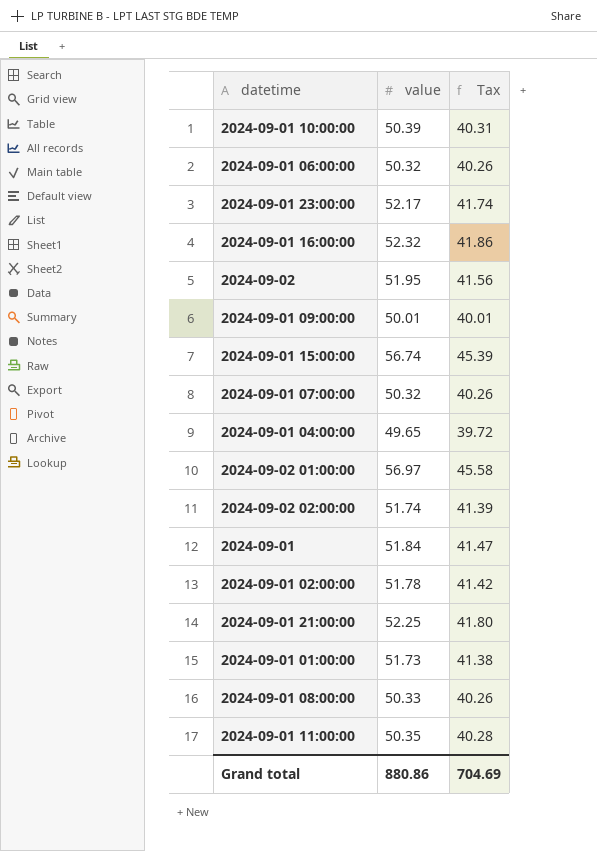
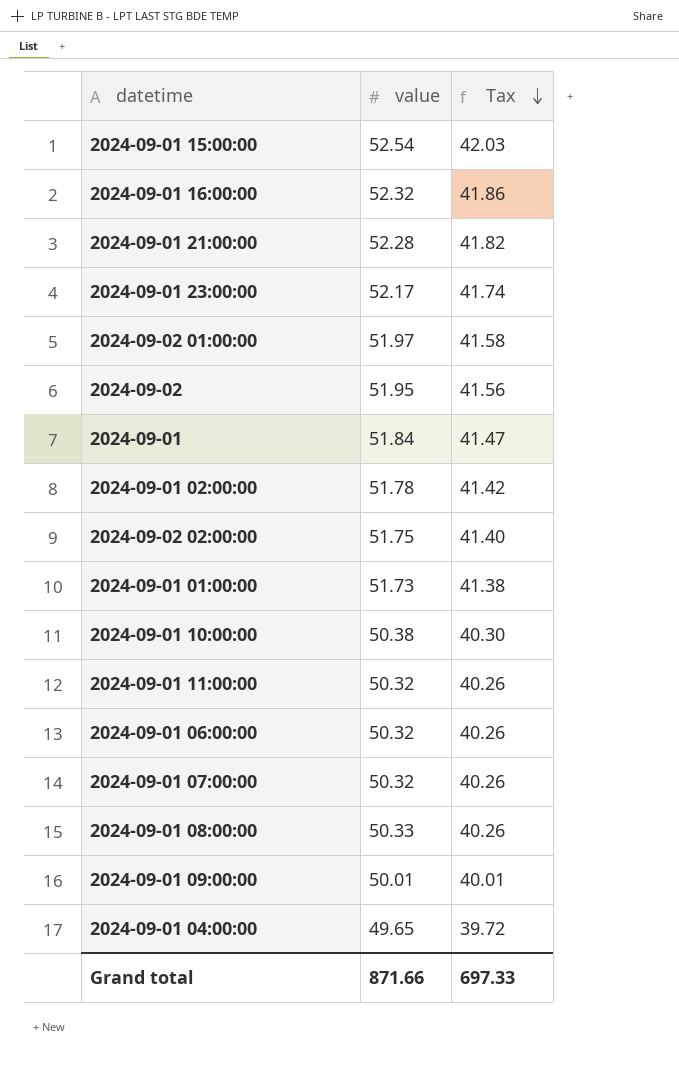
row order: none -> Tax descending
2024-09-01 15:00:00 | value: 56.74 -> 52.54
2024-09-01 15:00:00 | Tax: 45.39 -> 42.03
2024-09-01 21:00:00 | value: 52.25 -> 52.28
2024-09-01 21:00:00 | Tax: 41.80 -> 41.82
2024-09-02 01:00:00 | value: 56.97 -> 51.97
2024-09-02 01:00:00 | Tax: 45.58 -> 41.58
2024-09-02 02:00:00 | value: 51.74 -> 51.75
2024-09-02 02:00:00 | Tax: 41.39 -> 41.40
2024-09-01 10:00:00 | value: 50.39 -> 50.38
2024-09-01 10:00:00 | Tax: 40.31 -> 40.30
2024-09-01 11:00:00 | value: 50.35 -> 50.32
2024-09-01 11:00:00 | Tax: 40.28 -> 40.26
Grand total | value: 880.86 -> 871.66
Grand total | Tax: 704.69 -> 697.33

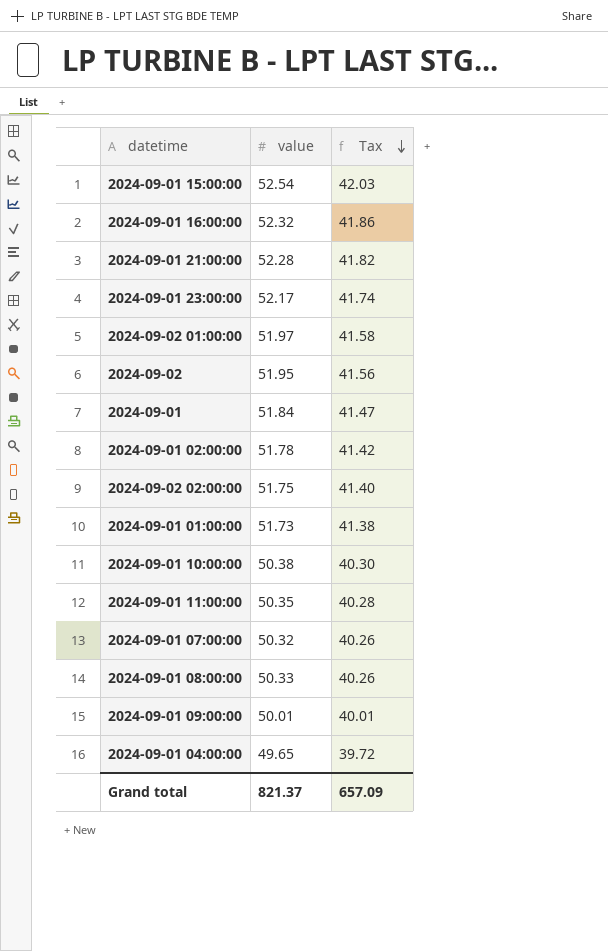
row 2024-09-01 06:00:00: 50.32 | 40.26 -> none
2024-09-01 11:00:00 | value: 50.32 -> 50.35
2024-09-01 11:00:00 | Tax: 40.26 -> 40.28
Grand total | value: 871.66 -> 821.37
Grand total | Tax: 697.33 -> 657.09

